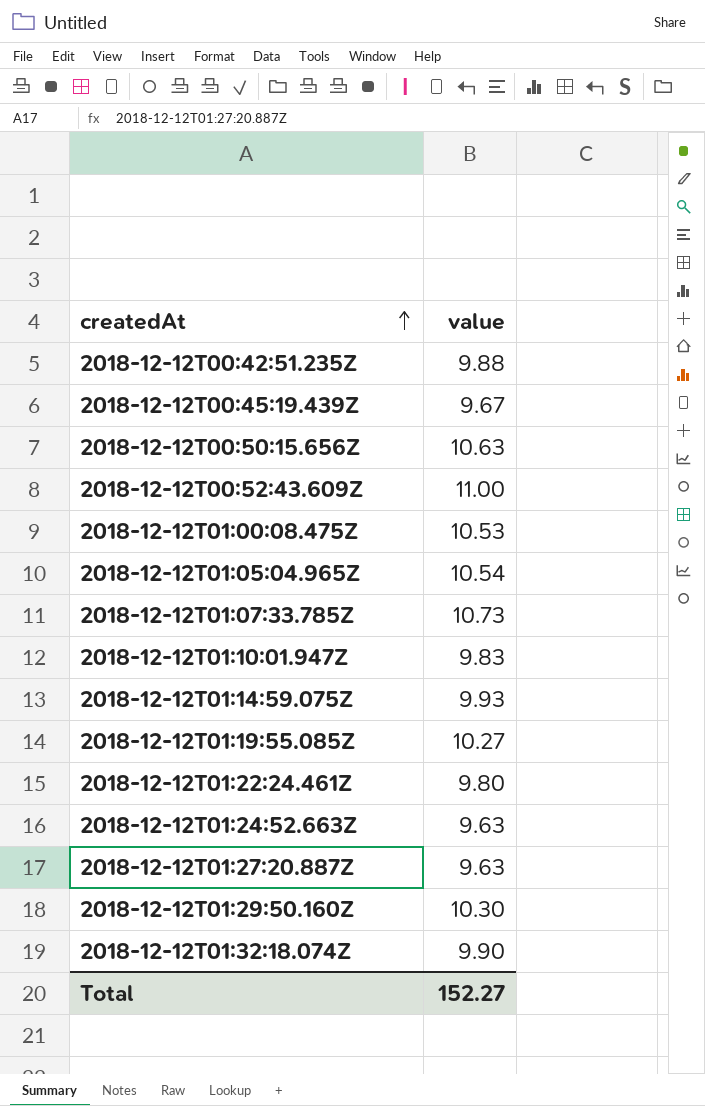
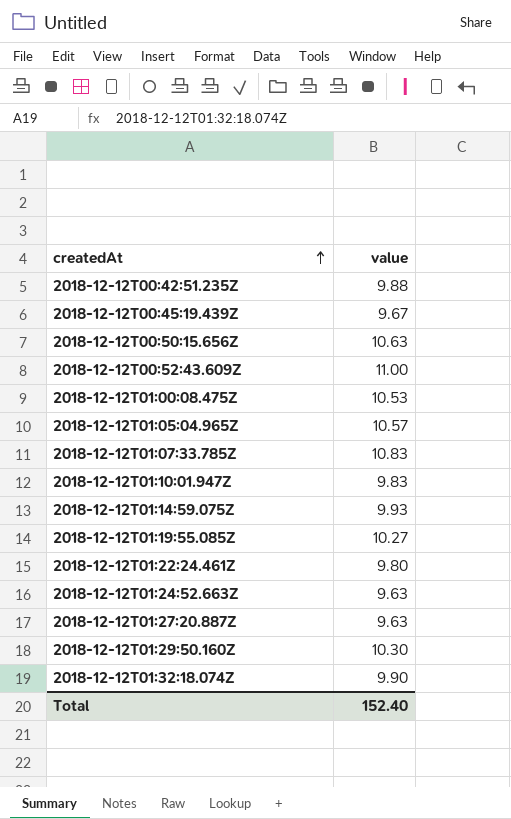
2018-12-12T01:05:04.965Z | value: 10.54 -> 10.57
2018-12-12T01:07:33.785Z | value: 10.73 -> 10.83
Total | value: 152.27 -> 152.40

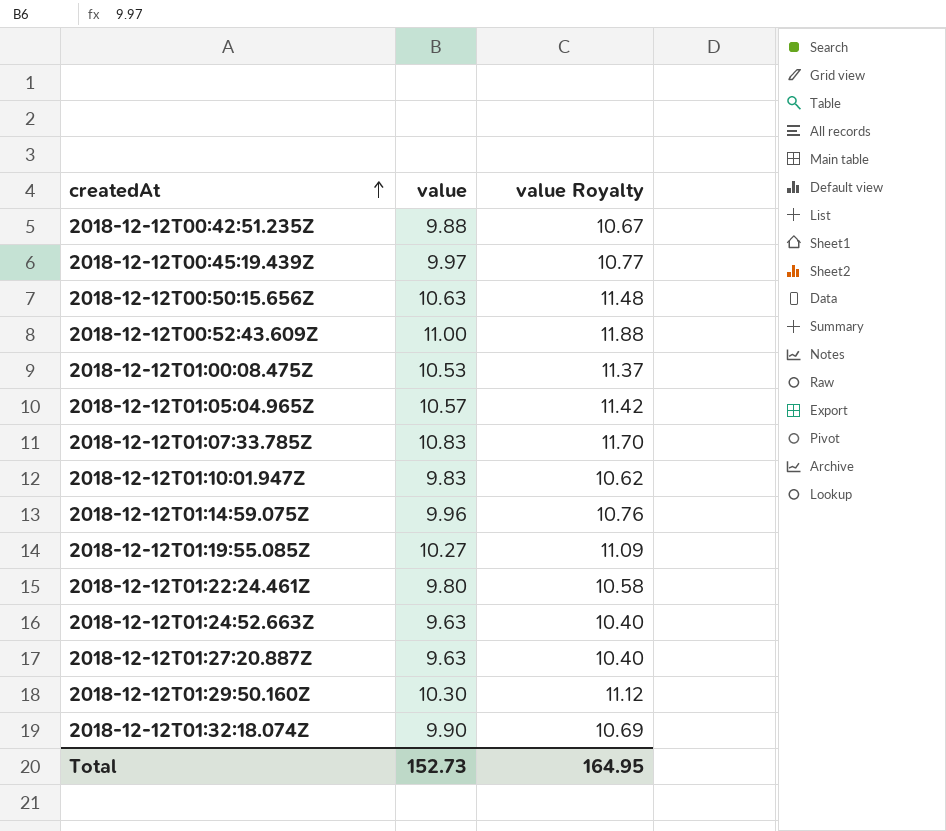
column value Royalty | formula: none -> [value] * 1.08
2018-12-12T00:45:19.439Z | value: 9.67 -> 9.97
2018-12-12T01:14:59.075Z | value: 9.93 -> 9.96
Total | value: 152.40 -> 152.73

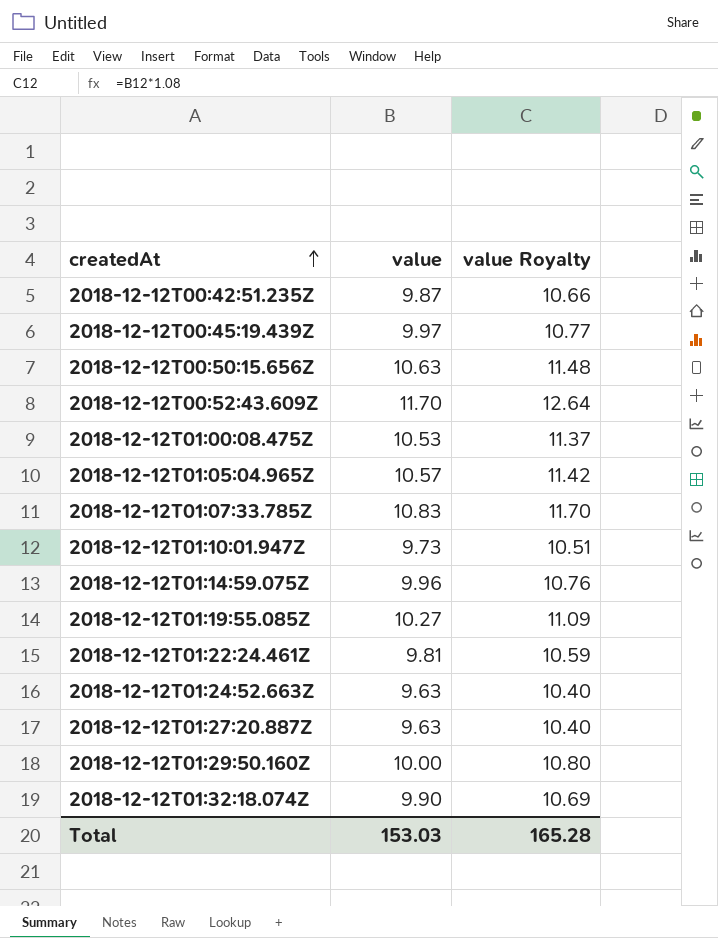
2018-12-12T00:42:51.235Z | value: 9.88 -> 9.87
2018-12-12T00:42:51.235Z | value Royalty: 10.67 -> 10.66
2018-12-12T00:52:43.609Z | value: 11.00 -> 11.70
2018-12-12T00:52:43.609Z | value Royalty: 11.88 -> 12.64
2018-12-12T01:10:01.947Z | value: 9.83 -> 9.73
2018-12-12T01:10:01.947Z | value Royalty: 10.62 -> 10.51
2018-12-12T01:22:24.461Z | value: 9.80 -> 9.81
2018-12-12T01:22:24.461Z | value Royalty: 10.58 -> 10.59
2018-12-12T01:29:50.160Z | value: 10.30 -> 10.00
2018-12-12T01:29:50.160Z | value Royalty: 11.12 -> 10.80
Total | value: 152.73 -> 153.03
Total | value Royalty: 164.95 -> 165.28

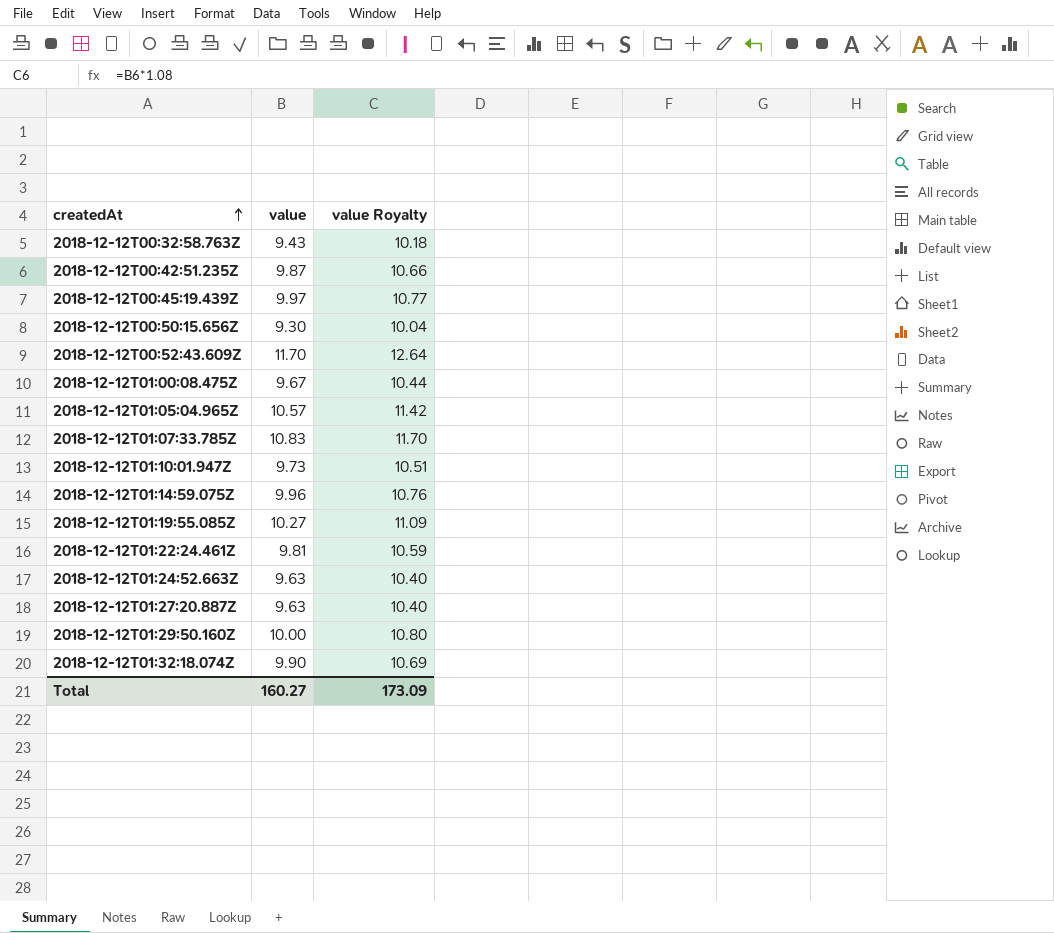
row 2018-12-12T00:32:58.763Z: none -> 9.43 | 10.18
2018-12-12T00:50:15.656Z | value: 10.63 -> 9.30
2018-12-12T00:50:15.656Z | value Royalty: 11.48 -> 10.04
2018-12-12T01:00:08.475Z | value: 10.53 -> 9.67
2018-12-12T01:00:08.475Z | value Royalty: 11.37 -> 10.44
Total | value: 153.03 -> 160.27
Total | value Royalty: 165.28 -> 173.09

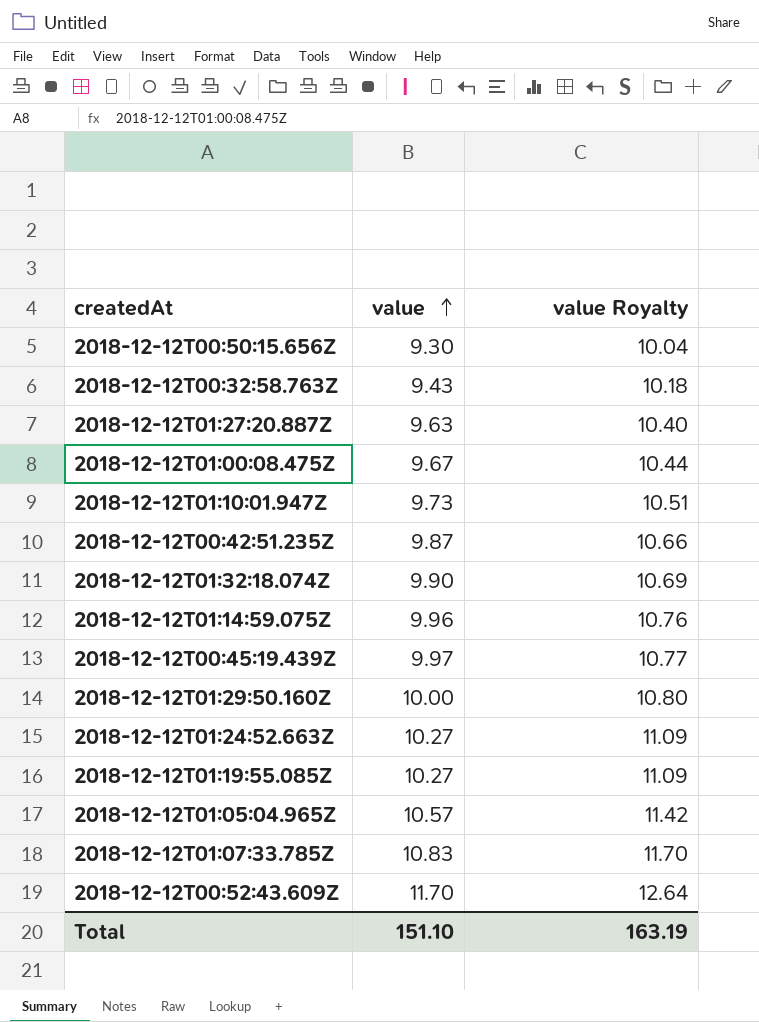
row order: createdAt ascending -> value ascending
row 2018-12-12T01:22:24.461Z: 9.81 | 10.59 -> none
2018-12-12T01:24:52.663Z | value: 9.63 -> 10.27
2018-12-12T01:24:52.663Z | value Royalty: 10.40 -> 11.09
Total | value: 160.27 -> 151.10
Total | value Royalty: 173.09 -> 163.19

